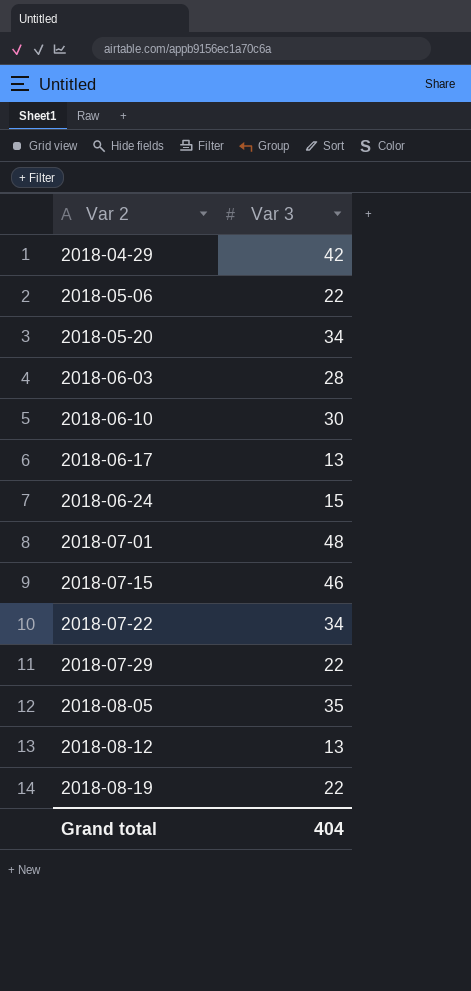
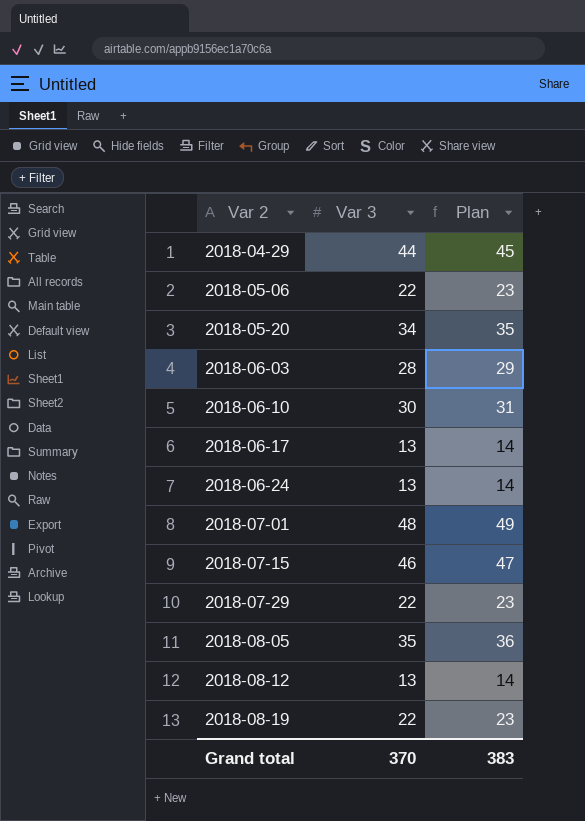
column Plan | formula: none -> [Var 3] + 1
row 2018-07-22: 34 -> none
2018-04-29 | Var 3: 42 -> 44
2018-06-24 | Var 3: 15 -> 13
Grand total | Var 3: 404 -> 370

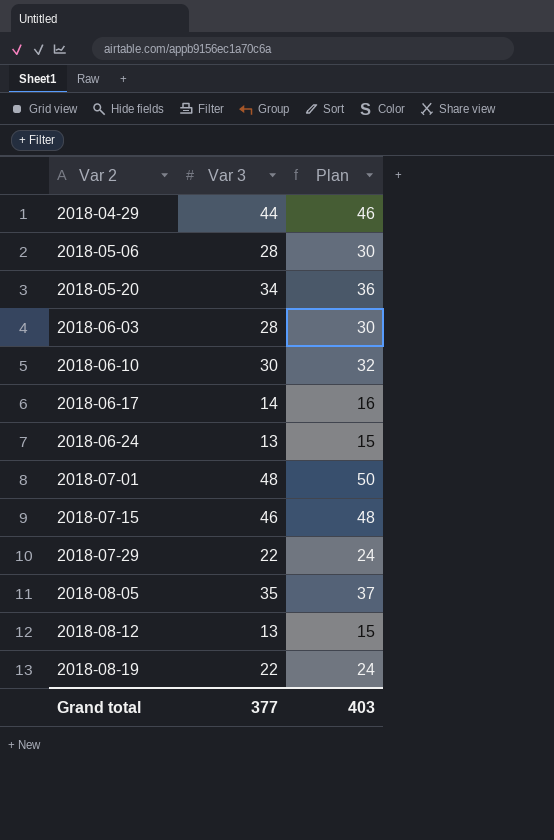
column Plan | formula: [Var 3] + 1 -> [Var 3] + 2
2018-05-06 | Var 3: 22 -> 28
2018-06-17 | Var 3: 13 -> 14
Grand total | Var 3: 370 -> 377
Grand total | Plan: 383 -> 403

